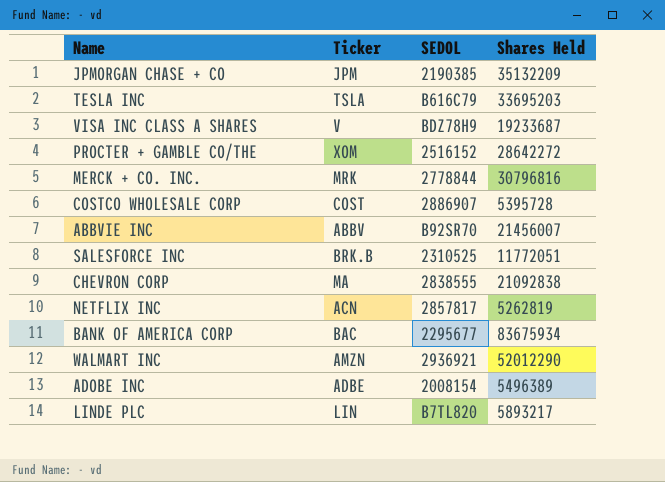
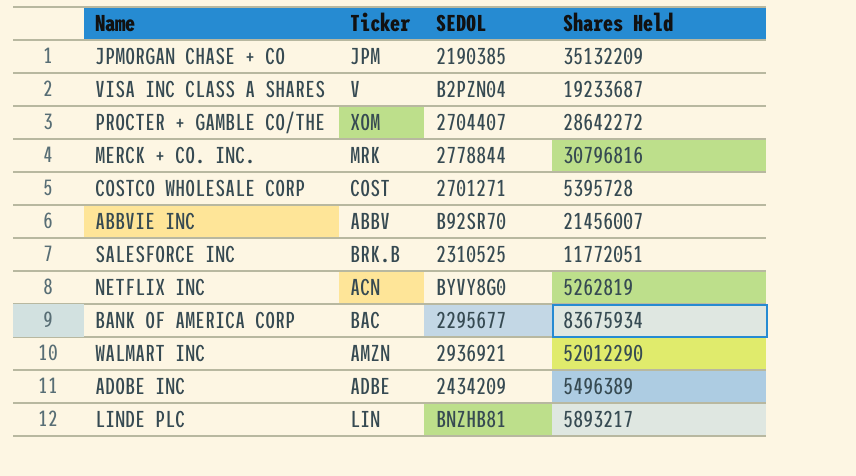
row TESLA INC: TSLA | B616C79 | 33695203 -> none
row CHEVRON CORP: MA | 2838555 | 21092838 -> none
VISA INC CLASS A SHARES | SEDOL: BDZ78H9 -> B2PZN04
PROCTER + GAMBLE CO/THE | SEDOL: 2516152 -> 2704407
COSTCO WHOLESALE CORP | SEDOL: 2886907 -> 2701271
NETFLIX INC | SEDOL: 2857817 -> BYVY8G0
ADOBE INC | SEDOL: 2008154 -> 2434209
LINDE PLC | SEDOL: B7TL820 -> BNZHB81

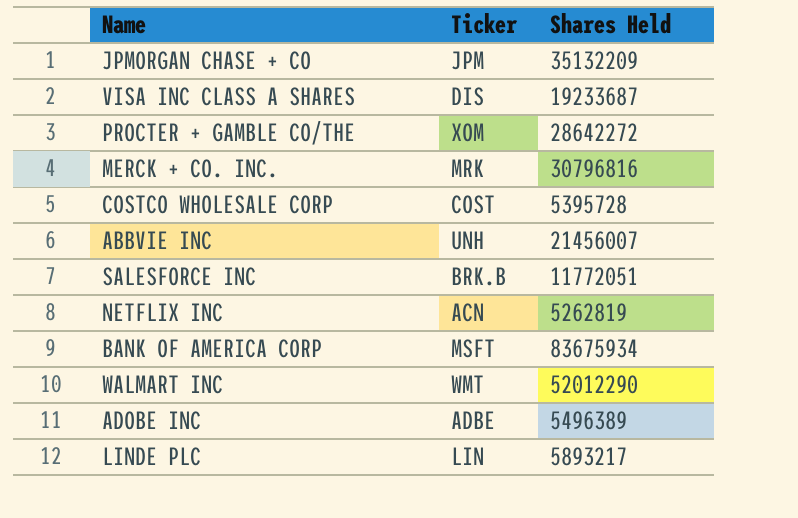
column SEDOL | position: 3 -> none
VISA INC CLASS A SHARES | Ticker: V -> DIS
ABBVIE INC | Ticker: ABBV -> UNH
BANK OF AMERICA CORP | Ticker: BAC -> MSFT
WALMART INC | Ticker: AMZN -> WMT

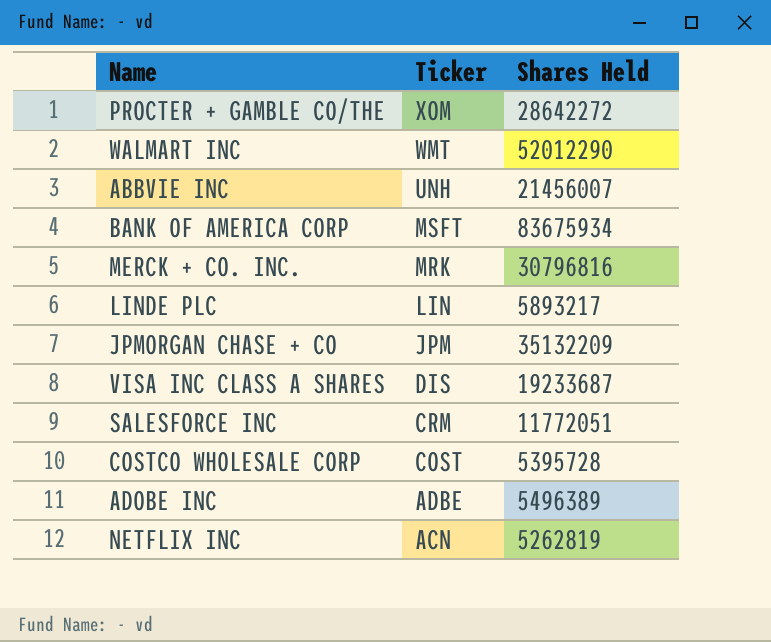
row order: none -> Ticker descending
SALESFORCE INC | Ticker: BRK.B -> CRM

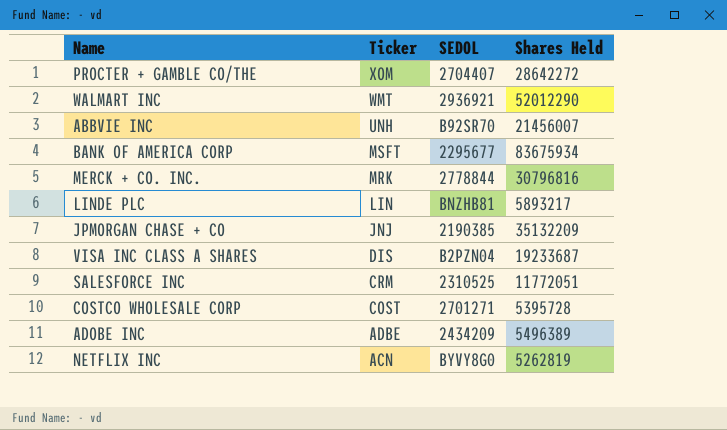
column SEDOL | position: none -> 3
JPMORGAN CHASE + CO | Ticker: JPM -> JNJ

